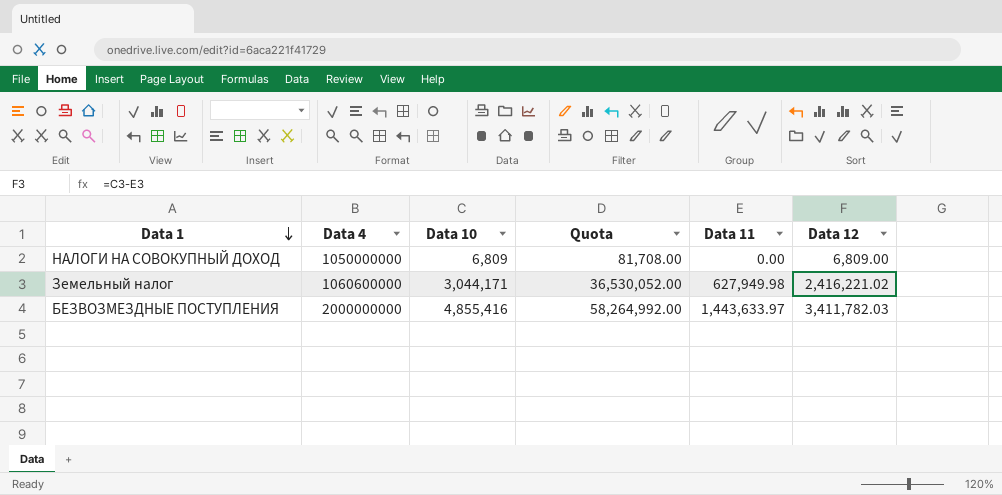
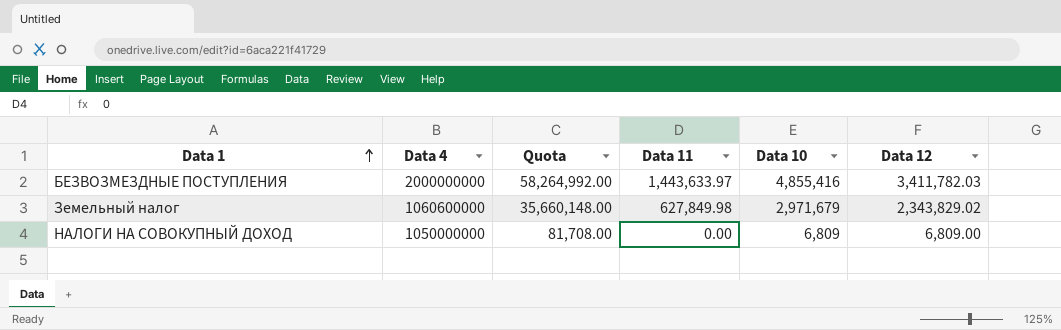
row order: Data 1 descending -> Data 1 ascending
column Data 10 | position: 3 -> 5
Земельный налог | Quota: 36,530,052.00 -> 35,660,148.00
Земельный налог | Data 11: 627,949.98 -> 627,849.98
Земельный налог | Data 10: 3,044,171 -> 2,971,679
Земельный налог | Data 12: 2,416,221.02 -> 2,343,829.02

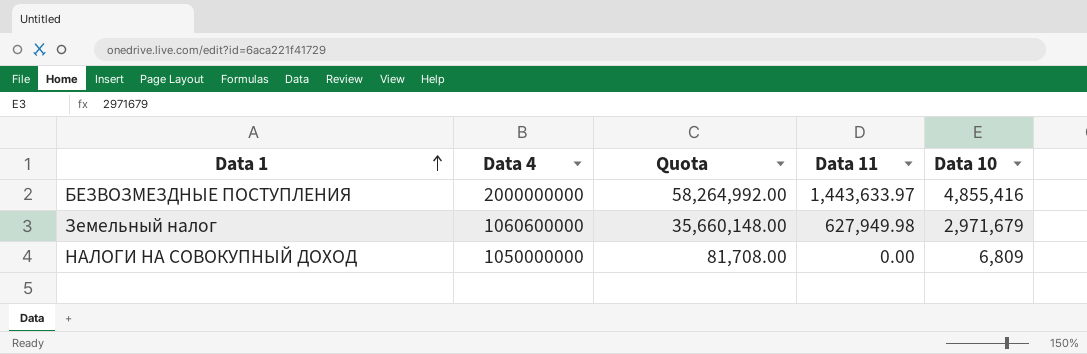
column Data 12 | formula: [Data 10] - [Data 11] -> none
Земельный налог | Data 11: 627,849.98 -> 627,949.98

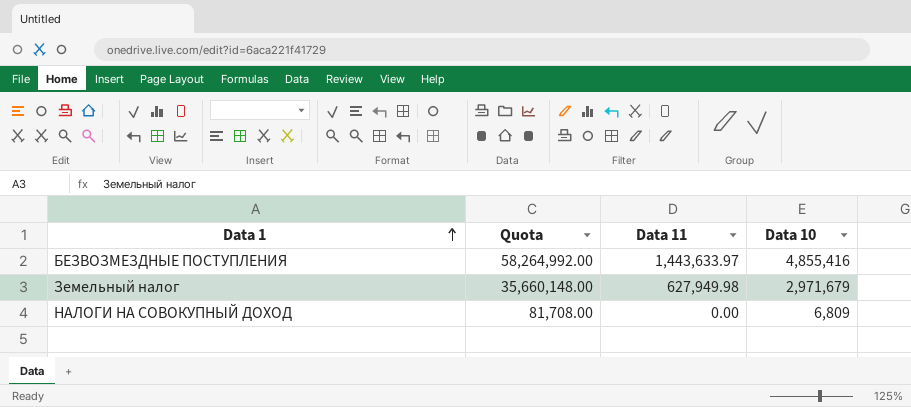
column Data 4 | position: 2 -> none

